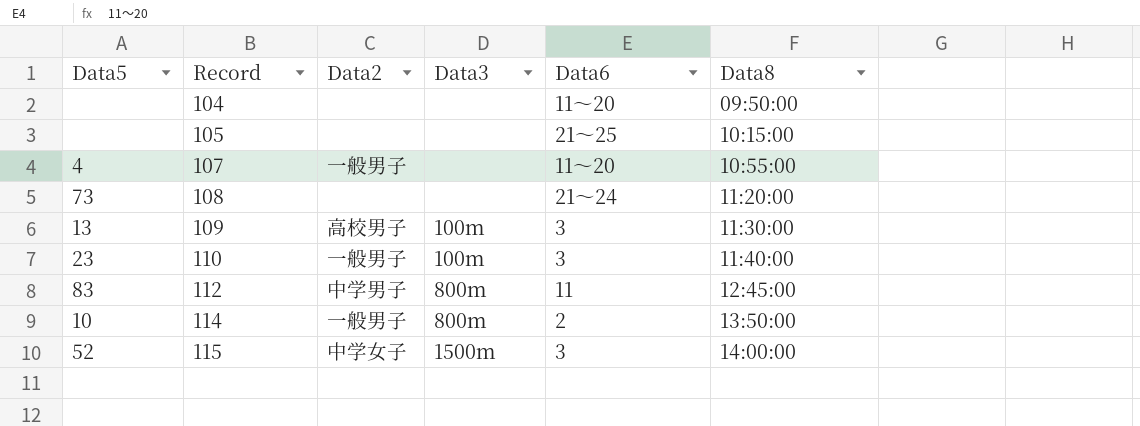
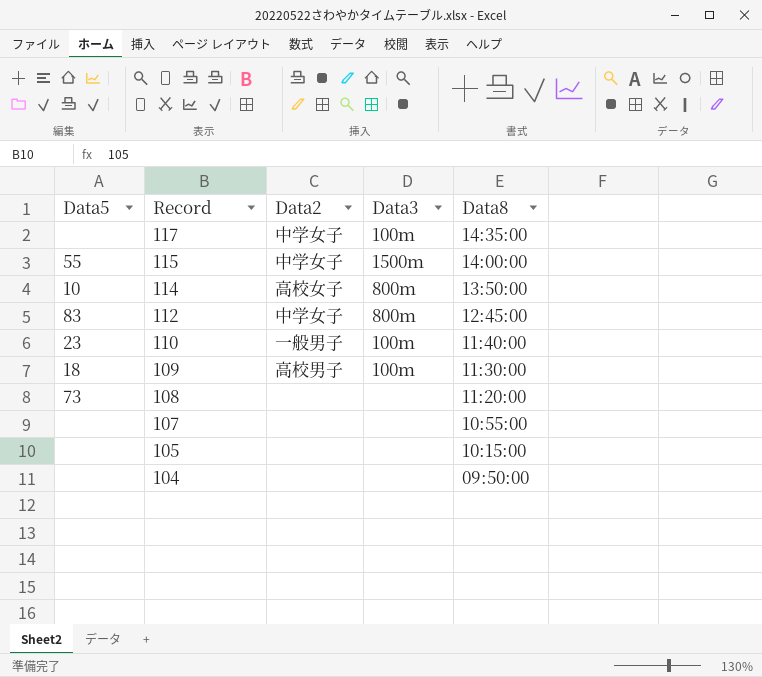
row order: Record ascending -> Record descending
column Data6 | position: 5 -> none
row 117: none -> none | 中学女子 | 100ｍ | 14:35:00
115 | Data5: 52 -> 55
114 | Data2: 一般男子 -> 高校女子
112 | Data2: 中学男子 -> 中学女子
109 | Data5: 13 -> 18
107 | Data5: 4 -> none
107 | Data2: 一般男子 -> none

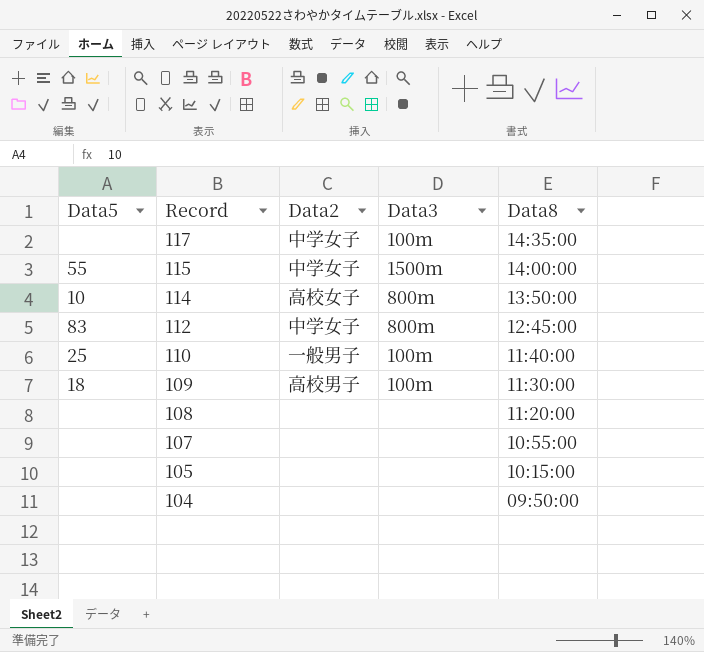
110 | Data5: 23 -> 25
108 | Data5: 73 -> none

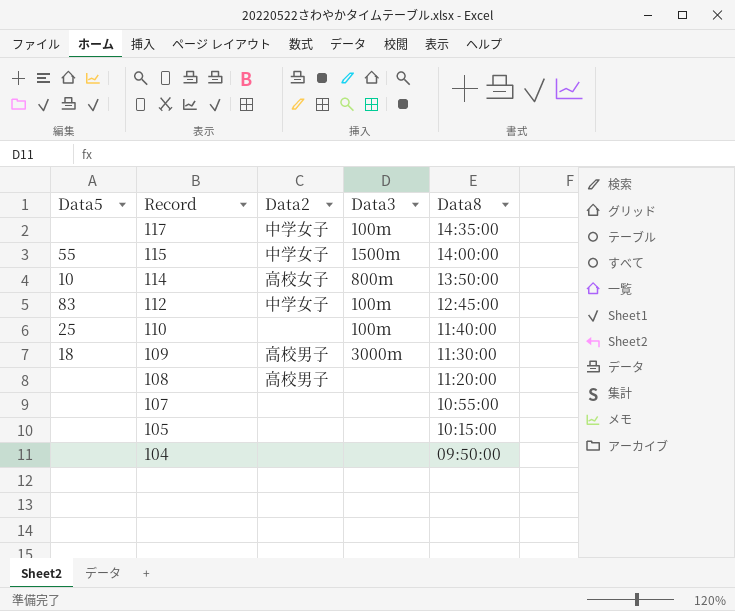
112 | Data3: 800ｍ -> 100ｍ
110 | Data2: 一般男子 -> none
109 | Data3: 100ｍ -> 3000ｍ
108 | Data2: none -> 高校男子

